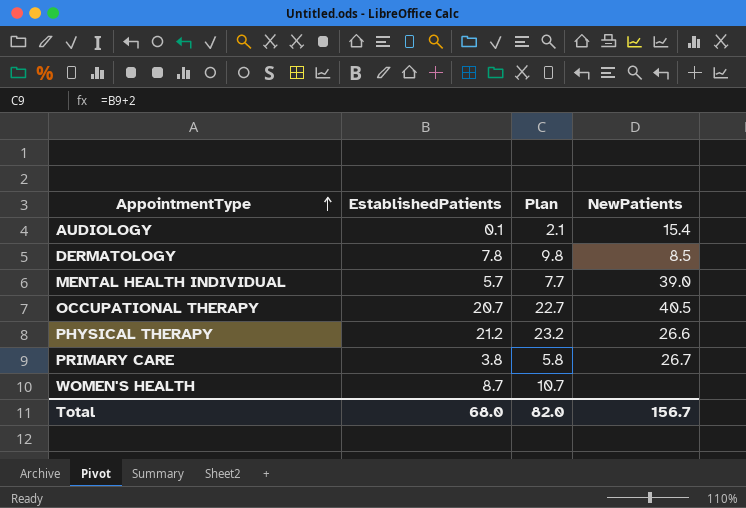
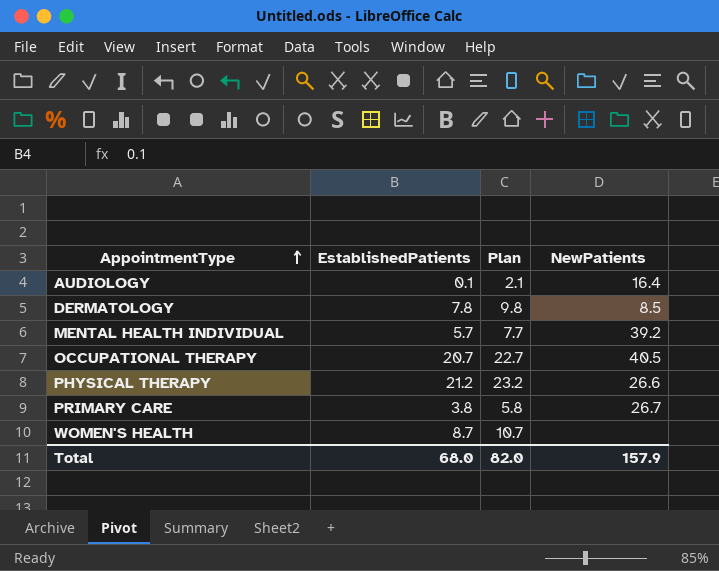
AUDIOLOGY | NewPatients: 15.4 -> 16.4
MENTAL HEALTH INDIVIDUAL | NewPatients: 39.0 -> 39.2
Total | NewPatients: 156.7 -> 157.9

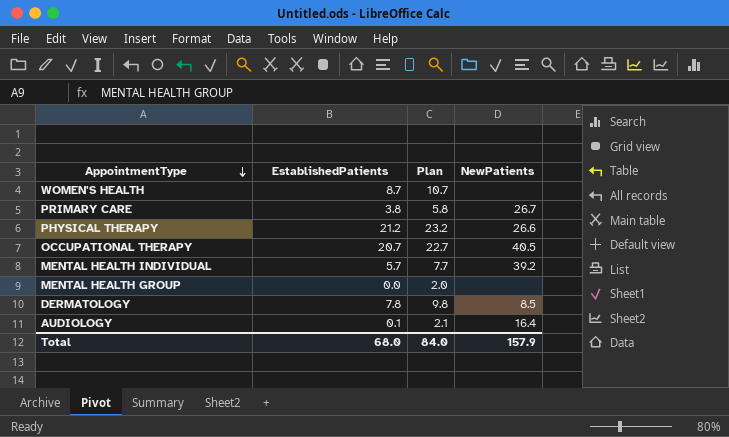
row order: AppointmentType ascending -> AppointmentType descending
row MENTAL HEALTH GROUP: none -> 0.0 | 2.0 | none
Total | Plan: 82.0 -> 84.0

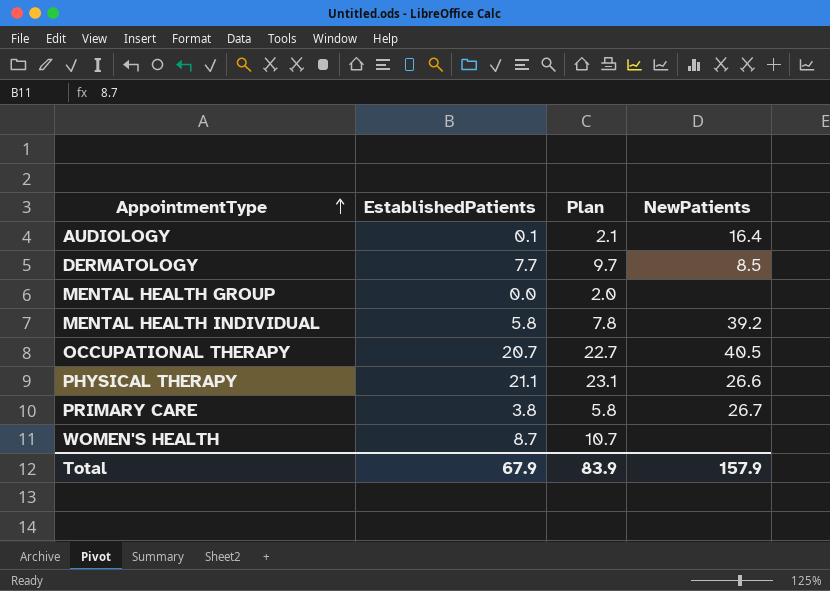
row order: AppointmentType descending -> AppointmentType ascending
DERMATOLOGY | EstablishedPatients: 7.8 -> 7.7
DERMATOLOGY | Plan: 9.8 -> 9.7
MENTAL HEALTH INDIVIDUAL | EstablishedPatients: 5.7 -> 5.8
MENTAL HEALTH INDIVIDUAL | Plan: 7.7 -> 7.8
PHYSICAL THERAPY | EstablishedPatients: 21.2 -> 21.1
PHYSICAL THERAPY | Plan: 23.2 -> 23.1
Total | EstablishedPatients: 68.0 -> 67.9
Total | Plan: 84.0 -> 83.9

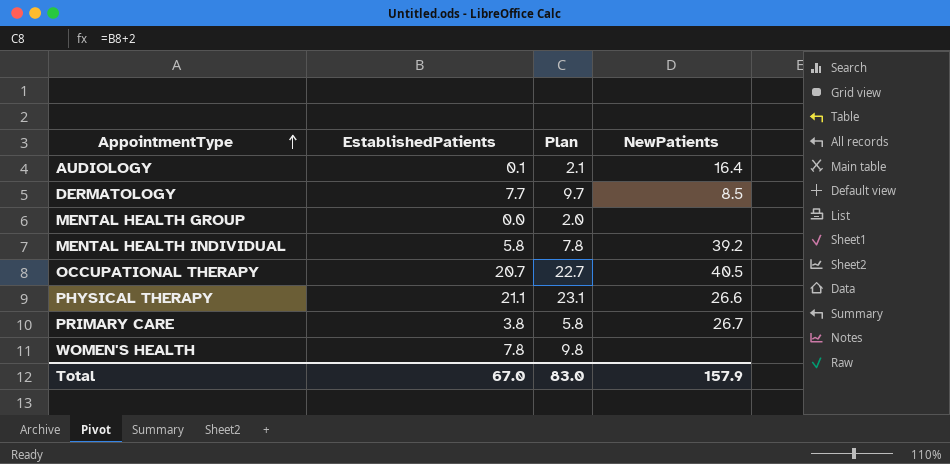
WOMEN'S HEALTH | EstablishedPatients: 8.7 -> 7.8
WOMEN'S HEALTH | Plan: 10.7 -> 9.8
Total | EstablishedPatients: 67.9 -> 67.0
Total | Plan: 83.9 -> 83.0

